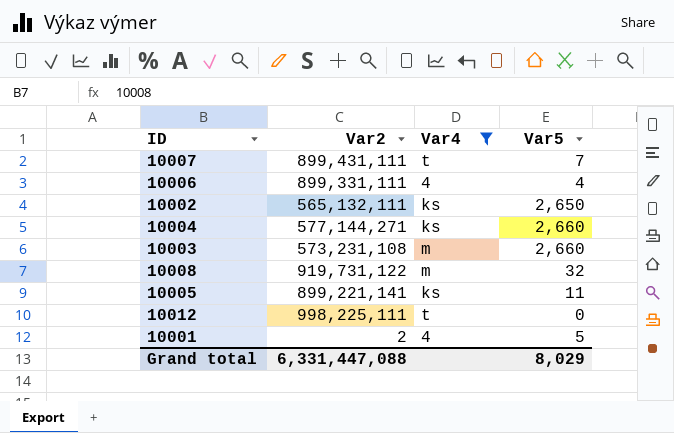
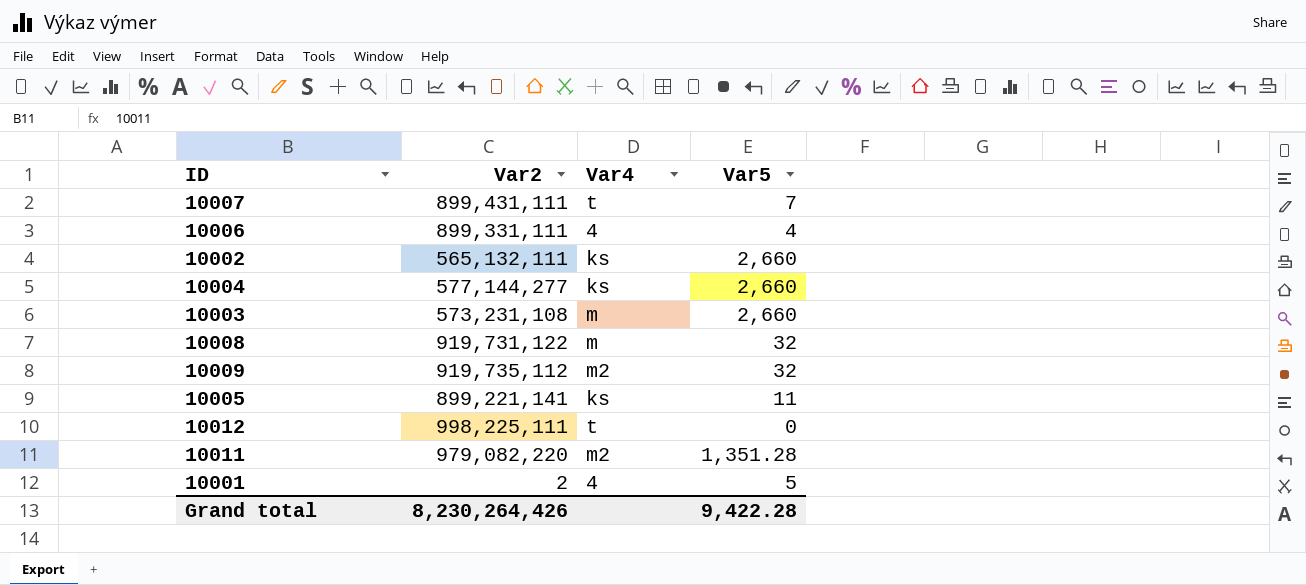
filter: Var4 != m2 -> none
10002 | Var5: 2,650 -> 2,660
10004 | Var2: 577,144,271 -> 577,144,277
Grand total | Var2: 6,331,447,088 -> 8,230,264,426
Grand total | Var5: 8,029 -> 9,422.28

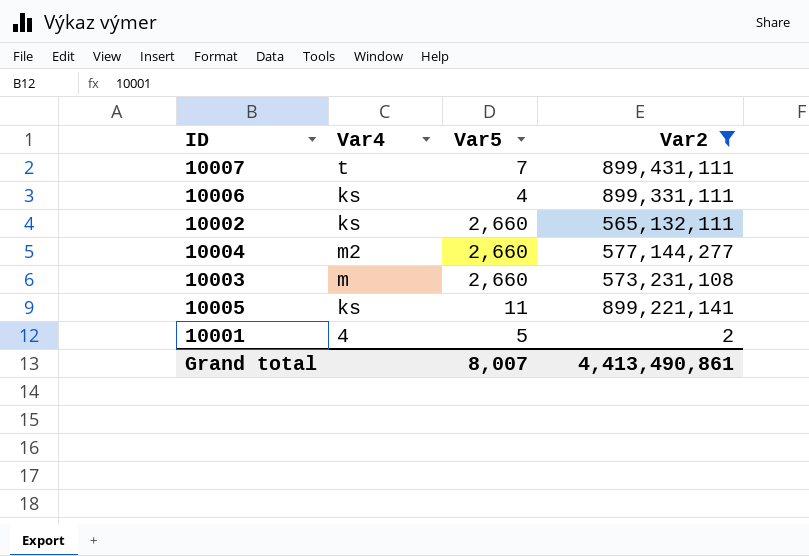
filter: none -> Var2 <= 899,431,111
column Var2 | position: 2 -> 4
10006 | Var4: 4 -> ks
10004 | Var4: ks -> m2
Grand total | Var5: 9,422.28 -> 8,007
Grand total | Var2: 8,230,264,426 -> 4,413,490,861

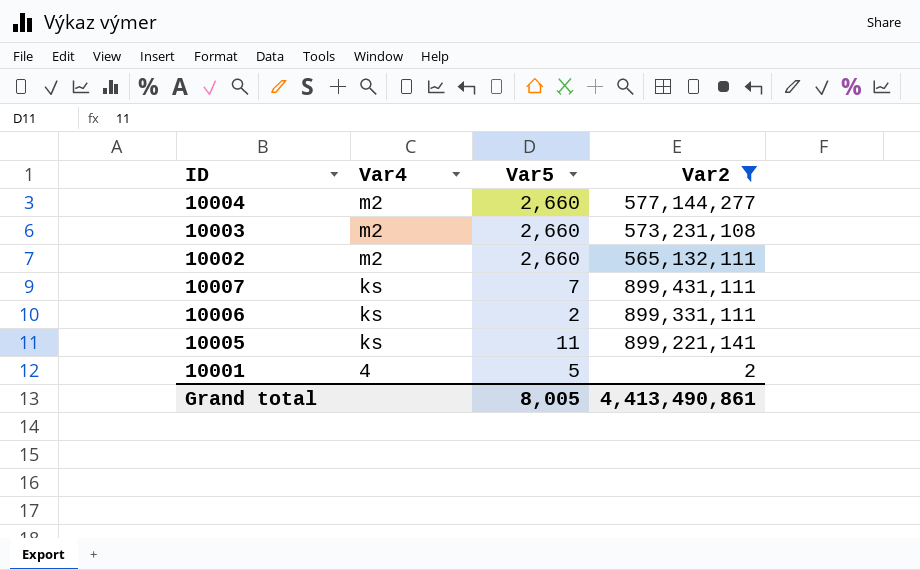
row order: none -> Var4 descending
10003 | Var4: m -> m2
10002 | Var4: ks -> m2
10007 | Var4: t -> ks
10006 | Var5: 4 -> 2
Grand total | Var5: 8,007 -> 8,005

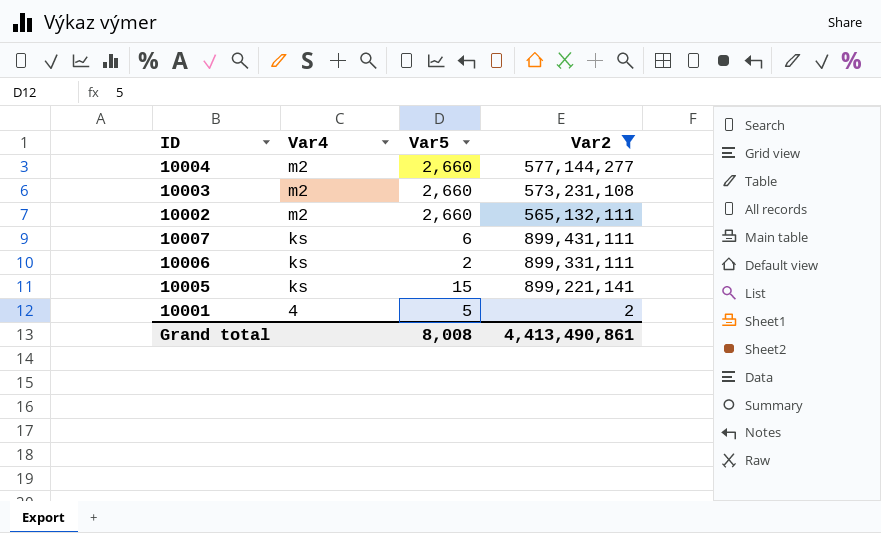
10007 | Var5: 7 -> 6
10005 | Var5: 11 -> 15
Grand total | Var5: 8,005 -> 8,008

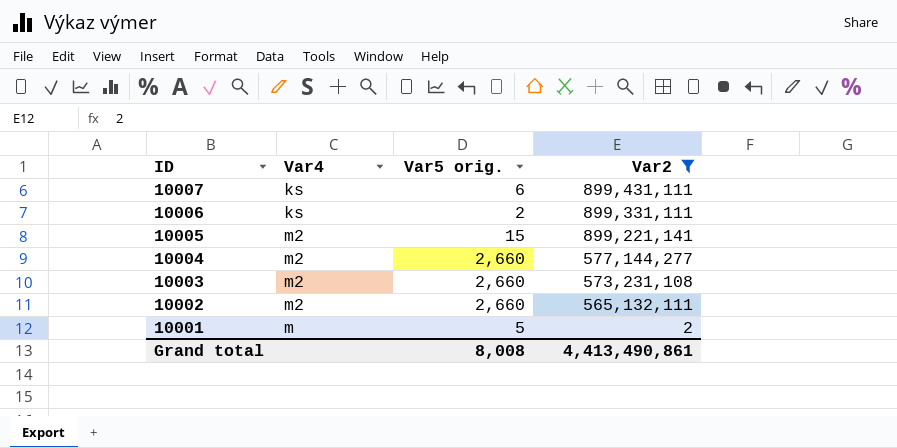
row order: Var4 descending -> ID descending
column name: Var5 -> Var5 orig.
10005 | Var4: ks -> m2
10001 | Var4: 4 -> m

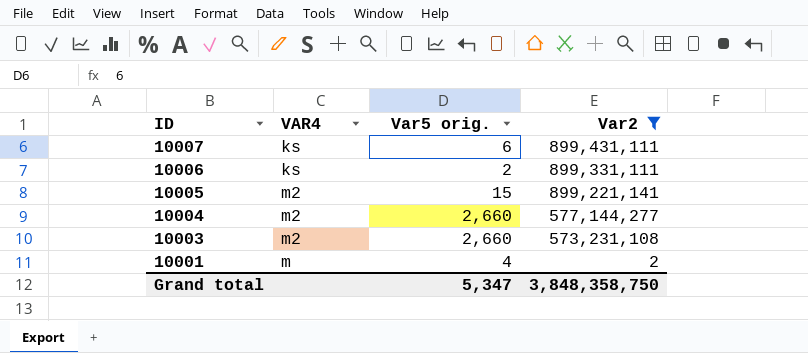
column name: Var4 -> VAR4
row 10002: m2 | 2,660 | 565,132,111 -> none
10001 | Var5 orig.: 5 -> 4
Grand total | Var5 orig.: 8,008 -> 5,347
Grand total | Var2: 4,413,490,861 -> 3,848,358,750

